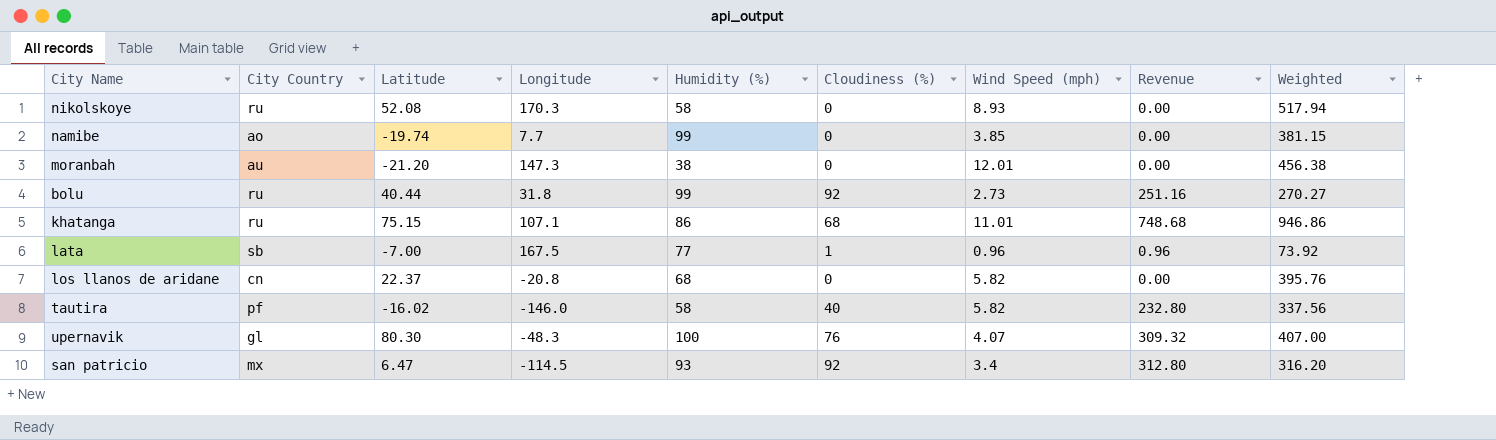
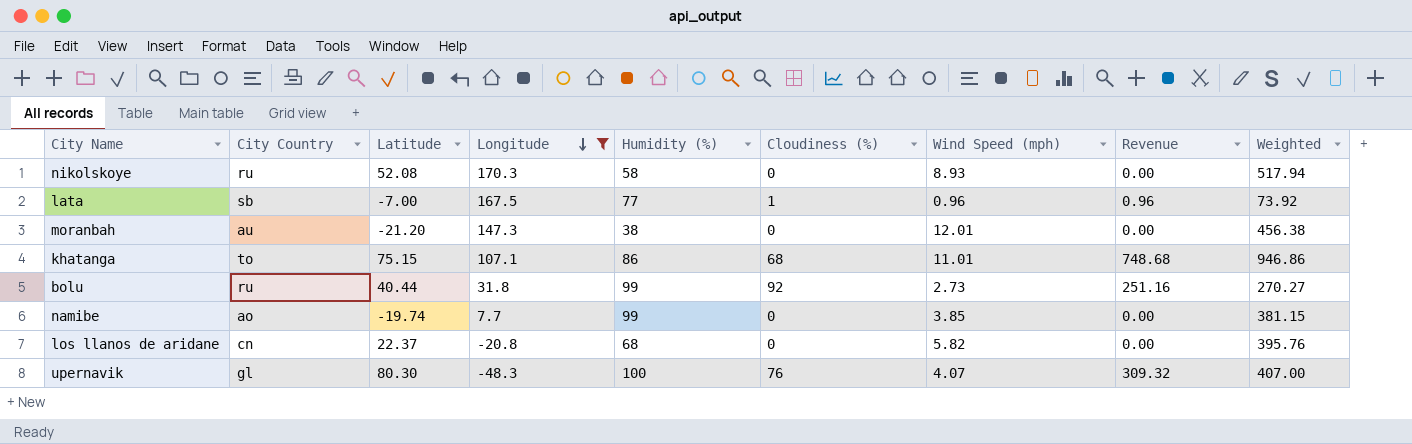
filter: none -> Longitude >= -48.3
row order: none -> Longitude descending
khatanga | City Country: ru -> to

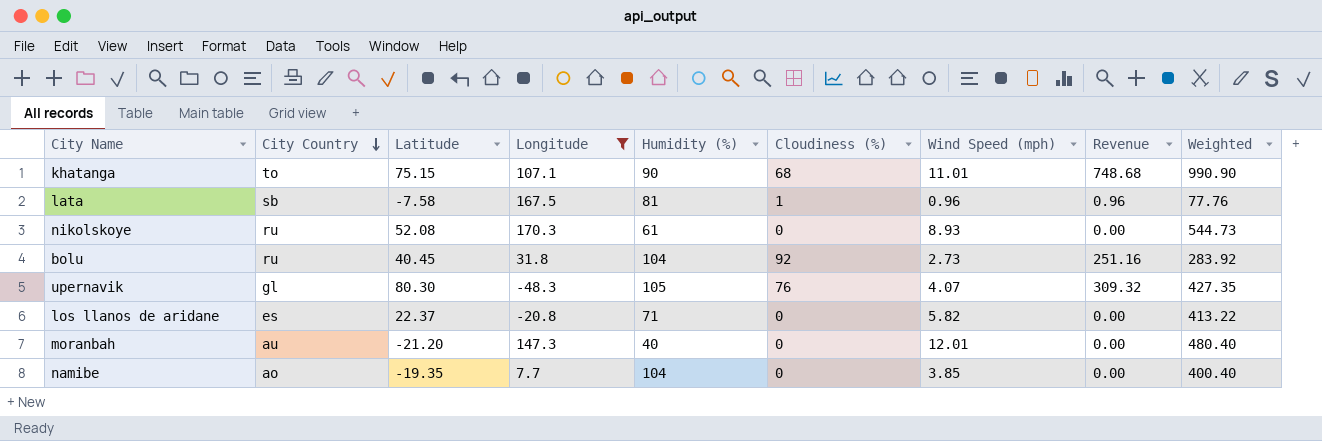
row order: Longitude descending -> City Country descending
khatanga | Humidity (%): 86 -> 90
khatanga | Weighted: 946.86 -> 990.90
lata | Latitude: -7.00 -> -7.58
lata | Humidity (%): 77 -> 81
lata | Weighted: 73.92 -> 77.76
nikolskoye | Humidity (%): 58 -> 61
nikolskoye | Weighted: 517.94 -> 544.73
bolu | Latitude: 40.44 -> 40.45
bolu | Humidity (%): 99 -> 104
bolu | Weighted: 270.27 -> 283.92
upernavik | Humidity (%): 100 -> 105
upernavik | Weighted: 407.00 -> 427.35
los llanos de aridane | City Country: cn -> es
los llanos de aridane | Humidity (%): 68 -> 71
los llanos de aridane | Weighted: 395.76 -> 413.22
moranbah | Humidity (%): 38 -> 40
moranbah | Weighted: 456.38 -> 480.40
namibe | Latitude: -19.74 -> -19.35
namibe | Humidity (%): 99 -> 104
namibe | Weighted: 381.15 -> 400.40

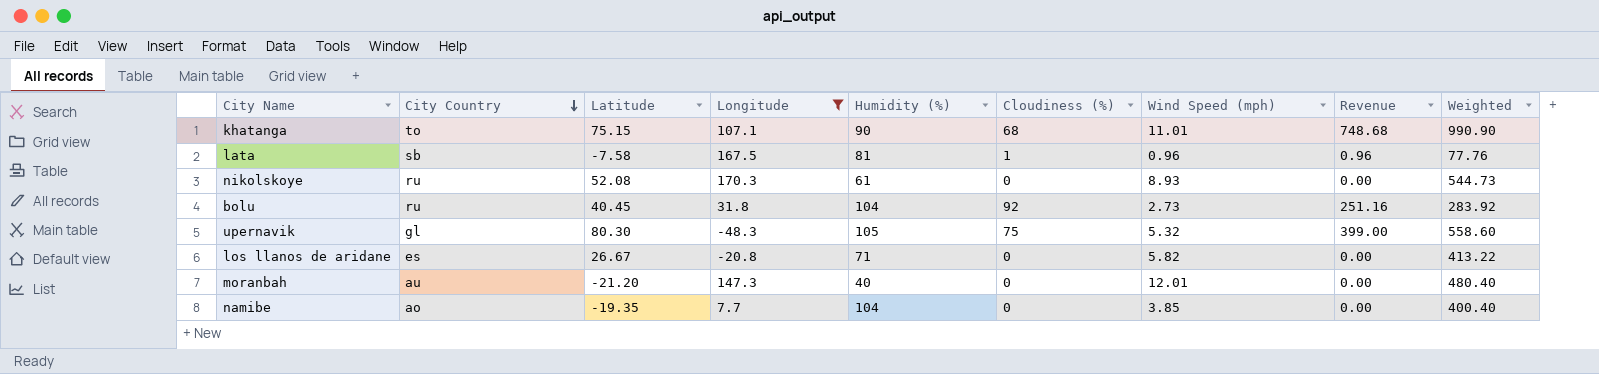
upernavik | Cloudiness (%): 76 -> 75
upernavik | Wind Speed (mph): 4.07 -> 5.32
upernavik | Revenue: 309.32 -> 399.00
upernavik | Weighted: 427.35 -> 558.60
los llanos de aridane | Latitude: 22.37 -> 26.67

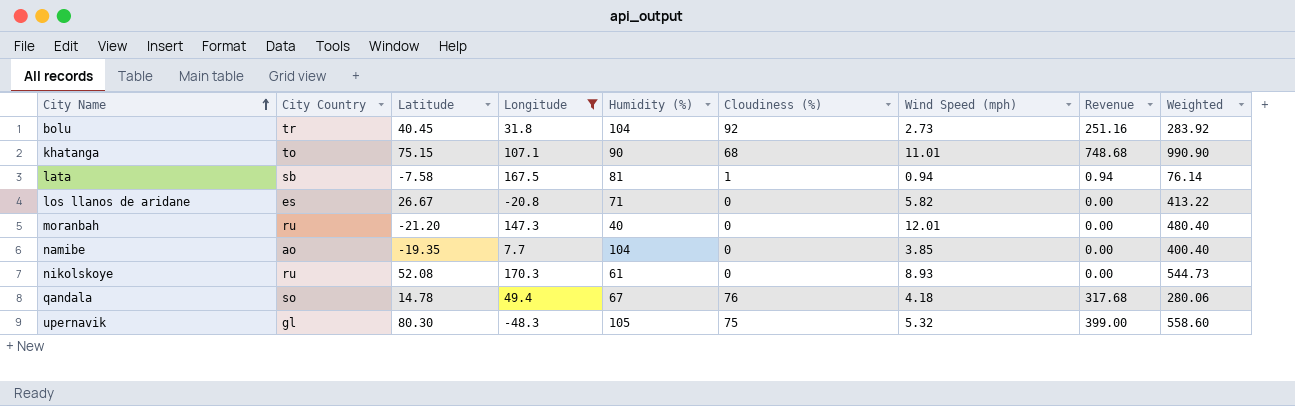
row order: City Country descending -> City Name ascending
bolu | City Country: ru -> tr
lata | Wind Speed (mph): 0.96 -> 0.94
lata | Revenue: 0.96 -> 0.94
lata | Weighted: 77.76 -> 76.14
moranbah | City Country: au -> ru
row qandala: none -> so | 14.78 | 49.4 | 67 | 76 | 4.18 | 317.68 | 280.06

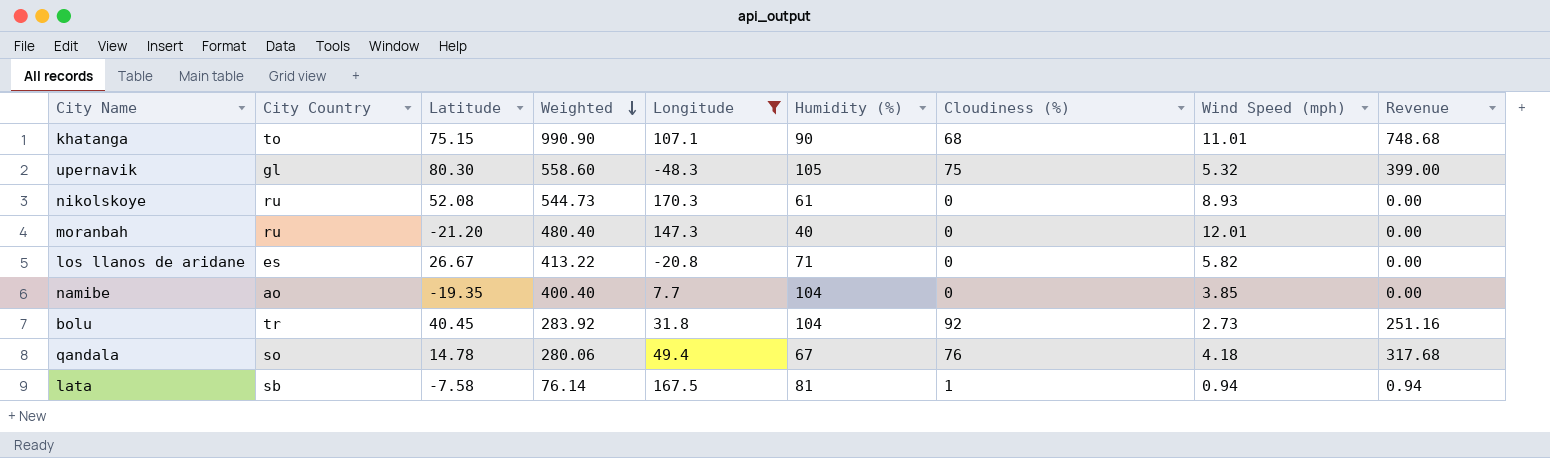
row order: City Name ascending -> Weighted descending
column Weighted | position: 9 -> 4

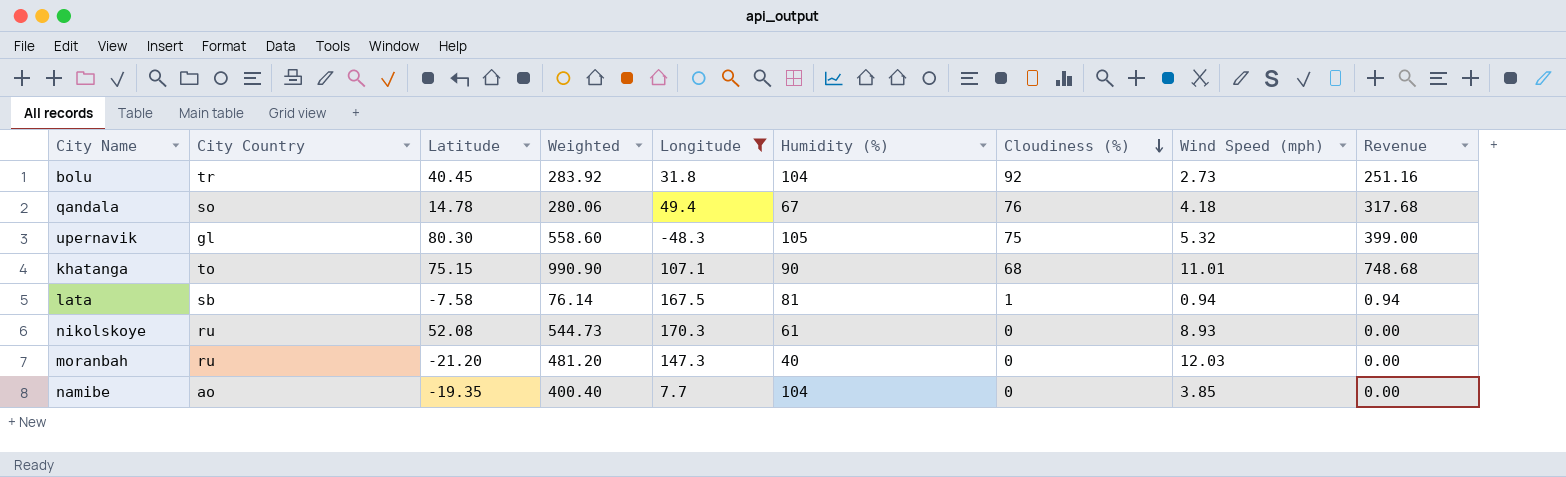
row order: Weighted descending -> Cloudiness (%) descending
row los llanos de aridane: es | 26.67 | 413.22 | -20.8 | 71 | 0 | 5.82 | 0.00 -> none
moranbah | Weighted: 480.40 -> 481.20
moranbah | Wind Speed (mph): 12.01 -> 12.03

